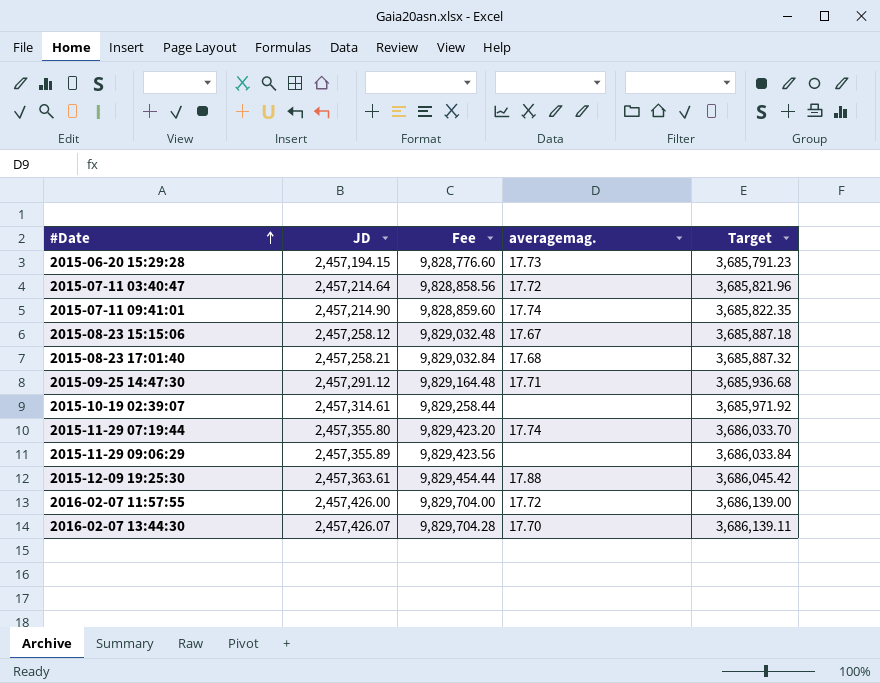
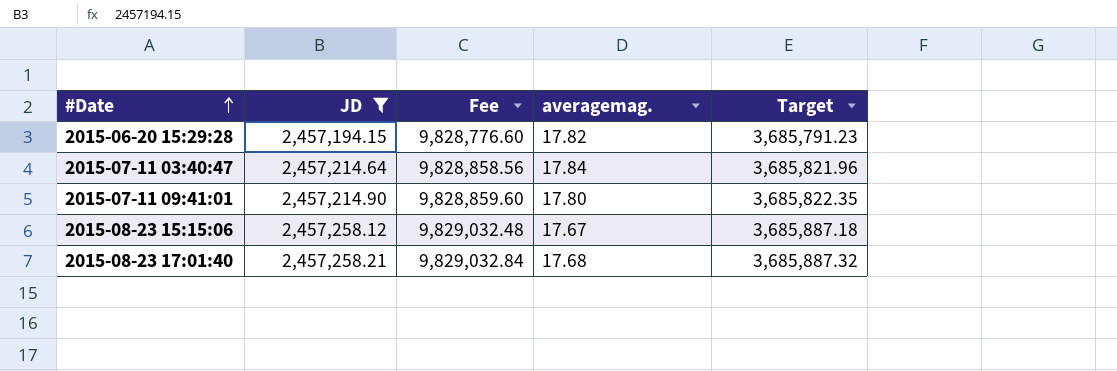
filter: none -> JD <= 2,457,258.21
2015-06-20 15:29:28 | averagemag.: 17.73 -> 17.82
2015-07-11 03:40:47 | averagemag.: 17.72 -> 17.84
2015-07-11 09:41:01 | averagemag.: 17.74 -> 17.80

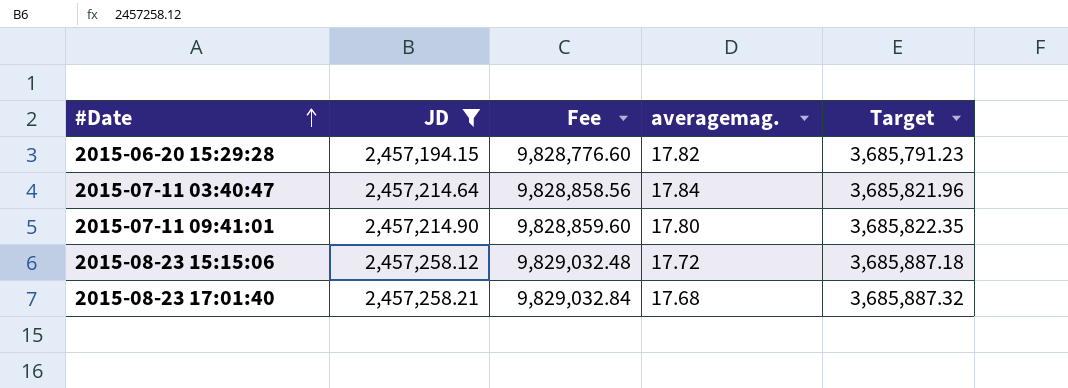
2015-08-23 15:15:06 | averagemag.: 17.67 -> 17.72

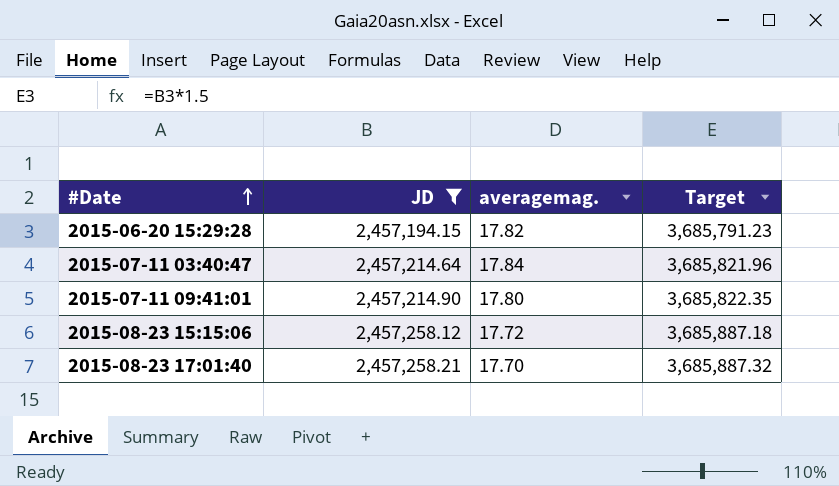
column Fee | formula: [JD] * 4 -> none
2015-08-23 17:01:40 | averagemag.: 17.68 -> 17.70

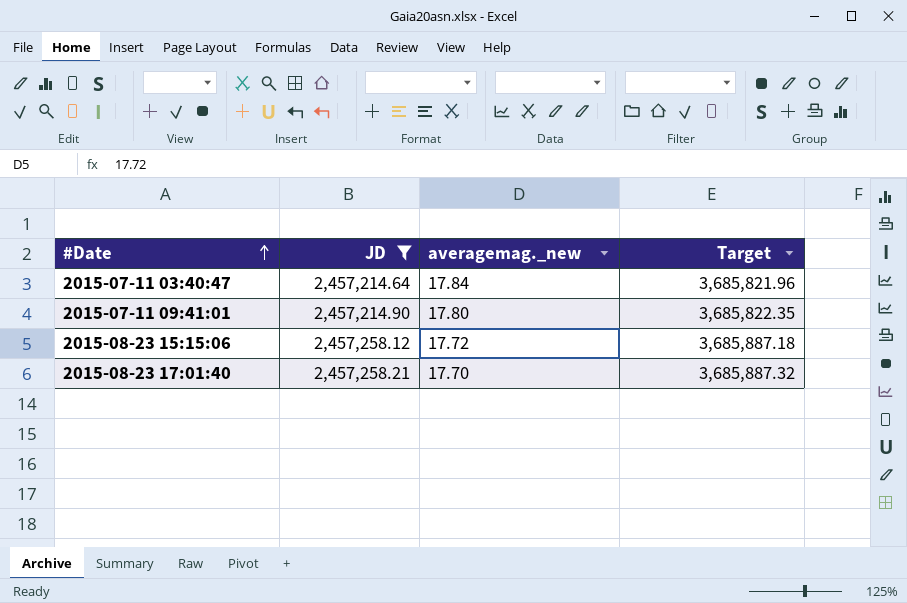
column name: averagemag. -> averagemag._new
row 2015-06-20 15:29:28: 2,457,194.15 | 17.82 | 3,685,791.23 -> none

